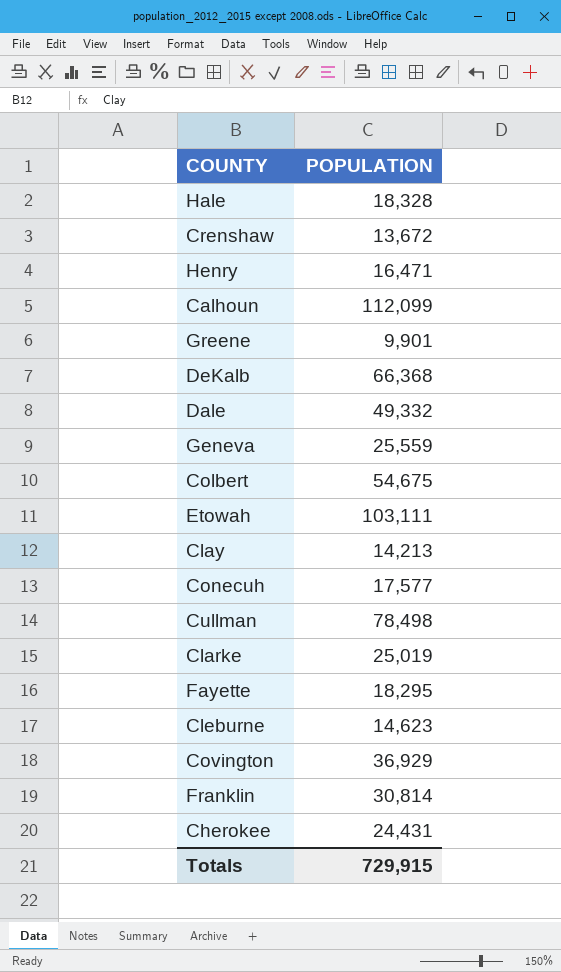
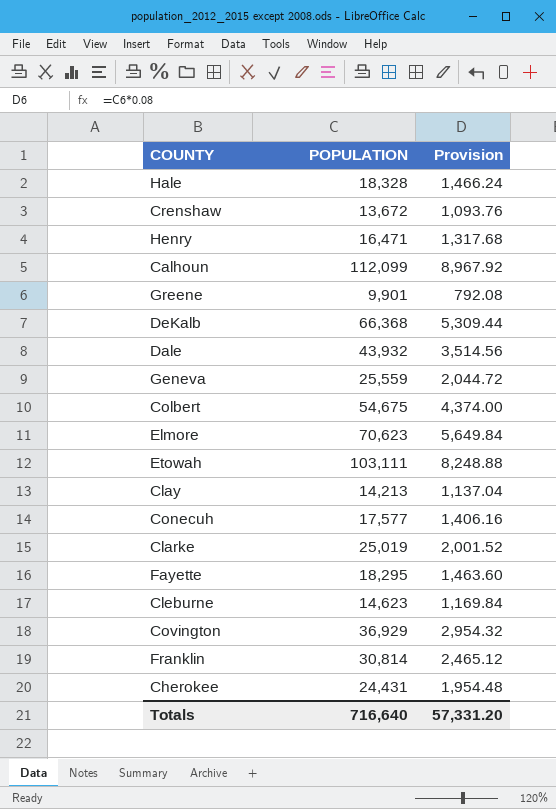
column Provision | formula: none -> [POPULATION] * 0.08
row Cullman: 78,498 -> none
Dale | POPULATION: 49,332 -> 43,932
row Elmore: none -> 70,623 | 5,649.84
Totals | POPULATION: 729,915 -> 716,640

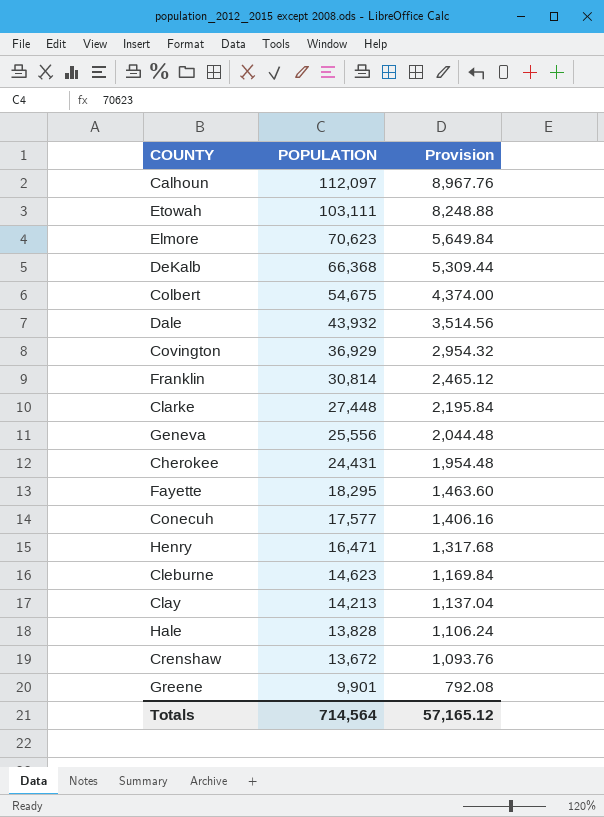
row order: none -> POPULATION descending
Calhoun | POPULATION: 112,099 -> 112,097
Calhoun | Provision: 8,967.92 -> 8,967.76
Clarke | POPULATION: 25,019 -> 27,448
Clarke | Provision: 2,001.52 -> 2,195.84
Geneva | POPULATION: 25,559 -> 25,556
Geneva | Provision: 2,044.72 -> 2,044.48
Hale | POPULATION: 18,328 -> 13,828
Hale | Provision: 1,466.24 -> 1,106.24
Totals | POPULATION: 716,640 -> 714,564
Totals | Provision: 57,331.20 -> 57,165.12

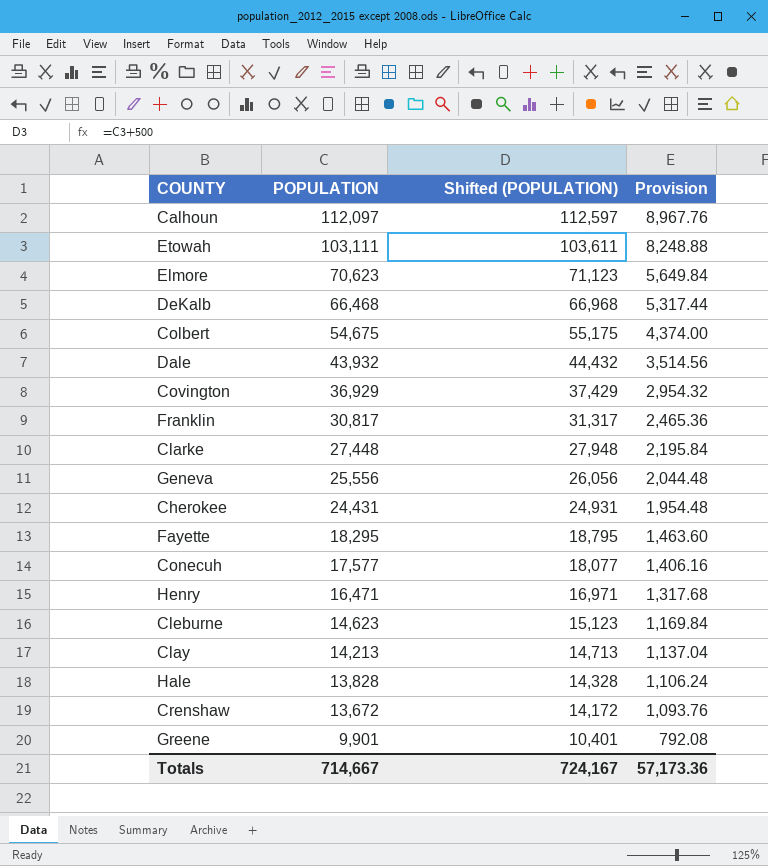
column Shifted (POPULATION) | formula: none -> [POPULATION] + 500
DeKalb | POPULATION: 66,368 -> 66,468
DeKalb | Provision: 5,309.44 -> 5,317.44
Franklin | POPULATION: 30,814 -> 30,817
Franklin | Provision: 2,465.12 -> 2,465.36
Totals | POPULATION: 714,564 -> 714,667
Totals | Provision: 57,165.12 -> 57,173.36

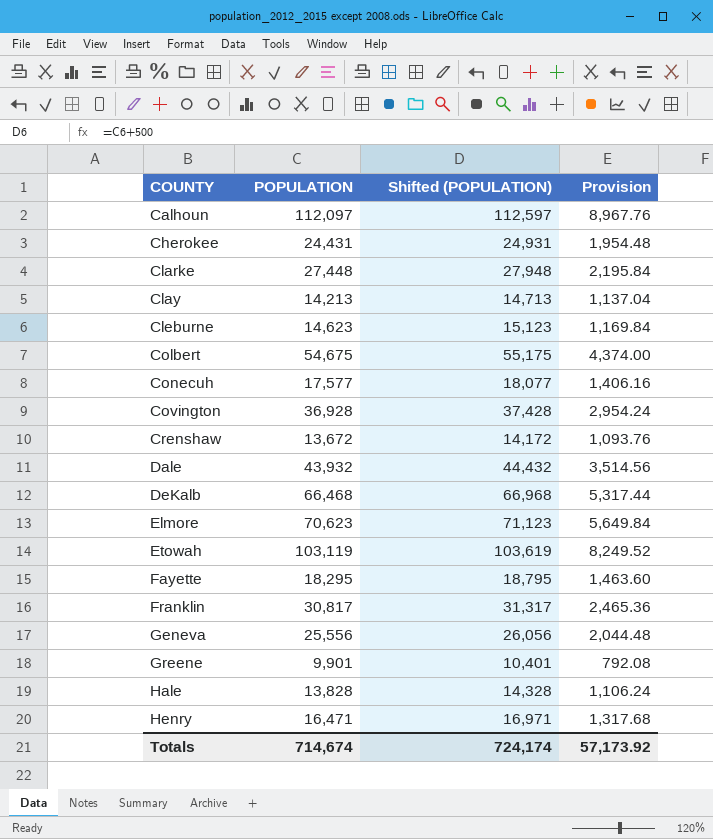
row order: POPULATION descending -> COUNTY ascending
Covington | POPULATION: 36,929 -> 36,928
Covington | Shifted (POPULATION): 37,429 -> 37,428
Covington | Provision: 2,954.32 -> 2,954.24
Etowah | POPULATION: 103,111 -> 103,119
Etowah | Shifted (POPULATION): 103,611 -> 103,619
Etowah | Provision: 8,248.88 -> 8,249.52
Totals | POPULATION: 714,667 -> 714,674
Totals | Shifted (POPULATION): 724,167 -> 724,174
Totals | Provision: 57,173.36 -> 57,173.92

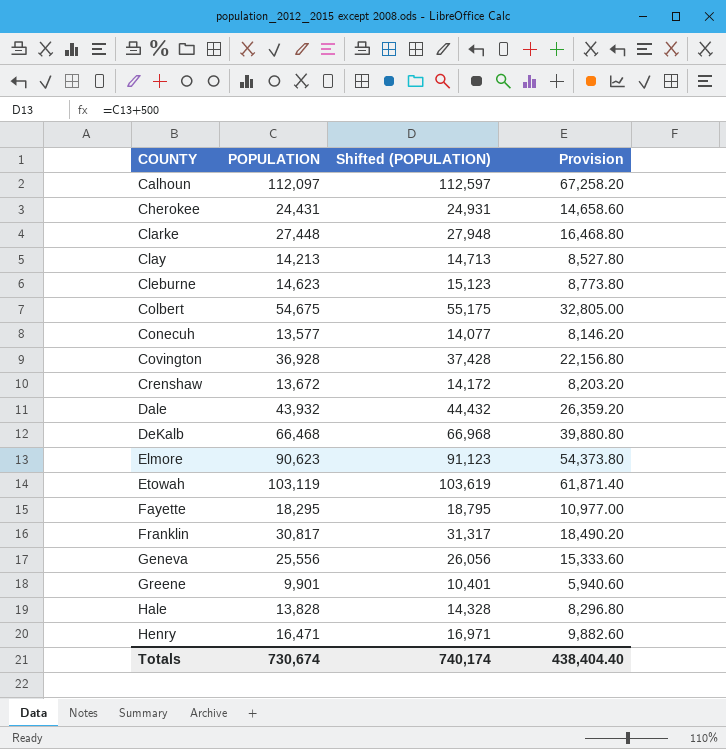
column Provision | formula: [POPULATION] * 0.08 -> [POPULATION] * 0.6
Conecuh | POPULATION: 17,577 -> 13,577
Conecuh | Shifted (POPULATION): 18,077 -> 14,077
Elmore | POPULATION: 70,623 -> 90,623
Elmore | Shifted (POPULATION): 71,123 -> 91,123
Totals | POPULATION: 714,674 -> 730,674
Totals | Shifted (POPULATION): 724,174 -> 740,174
Totals | Provision: 57,173.92 -> 438,404.40

